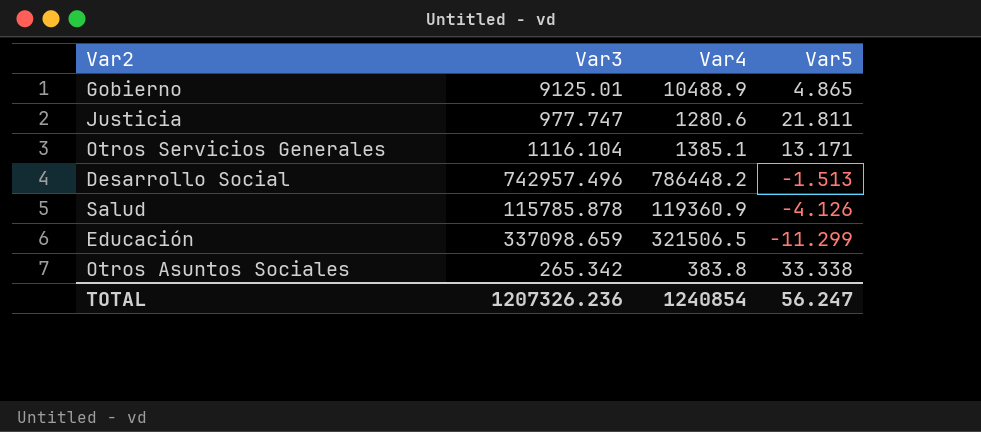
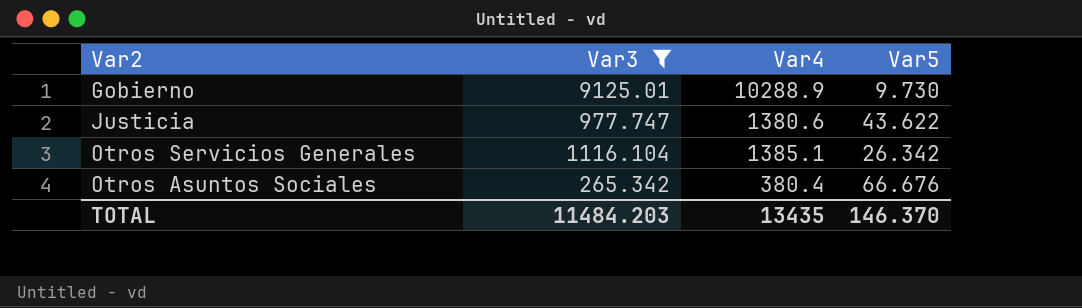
filter: none -> Var3 <= 9125.01
Gobierno | Var4: 10488.9 -> 10288.9
Gobierno | Var5: 4.865 -> 9.730
Justicia | Var4: 1280.6 -> 1380.6
Justicia | Var5: 21.811 -> 43.622
Otros Servicios Generales | Var5: 13.171 -> 26.342
Otros Asuntos Sociales | Var4: 383.8 -> 380.4
Otros Asuntos Sociales | Var5: 33.338 -> 66.676
TOTAL | Var3: 1207326.236 -> 11484.203
TOTAL | Var4: 1240854 -> 13435
TOTAL | Var5: 56.247 -> 146.370

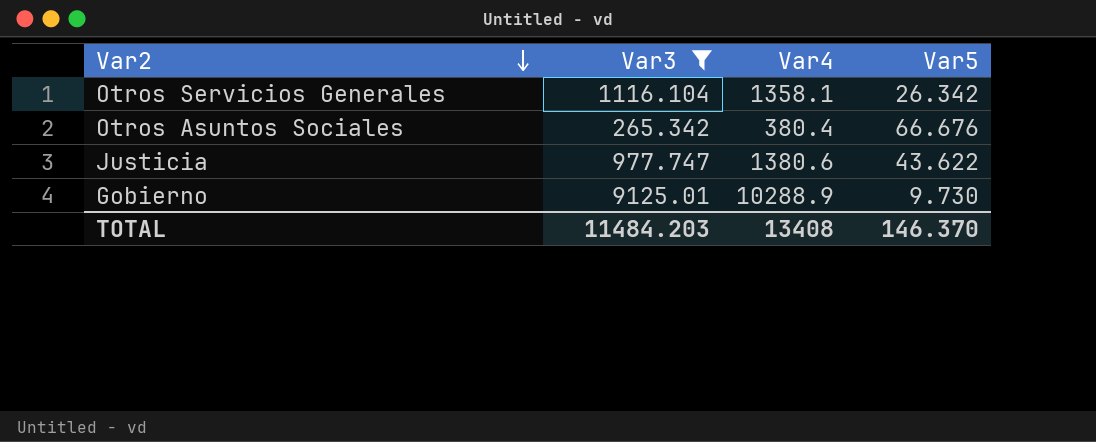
row order: none -> Var2 descending
Otros Servicios Generales | Var4: 1385.1 -> 1358.1
TOTAL | Var4: 13435 -> 13408

